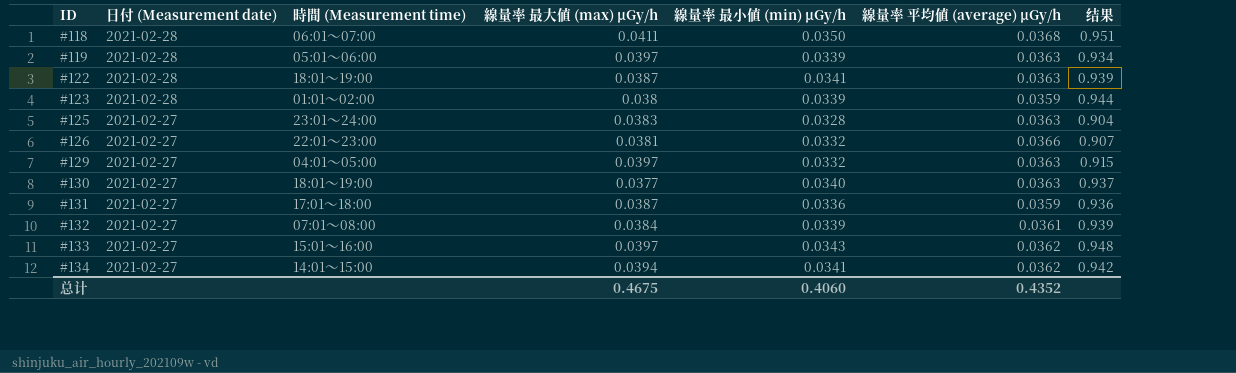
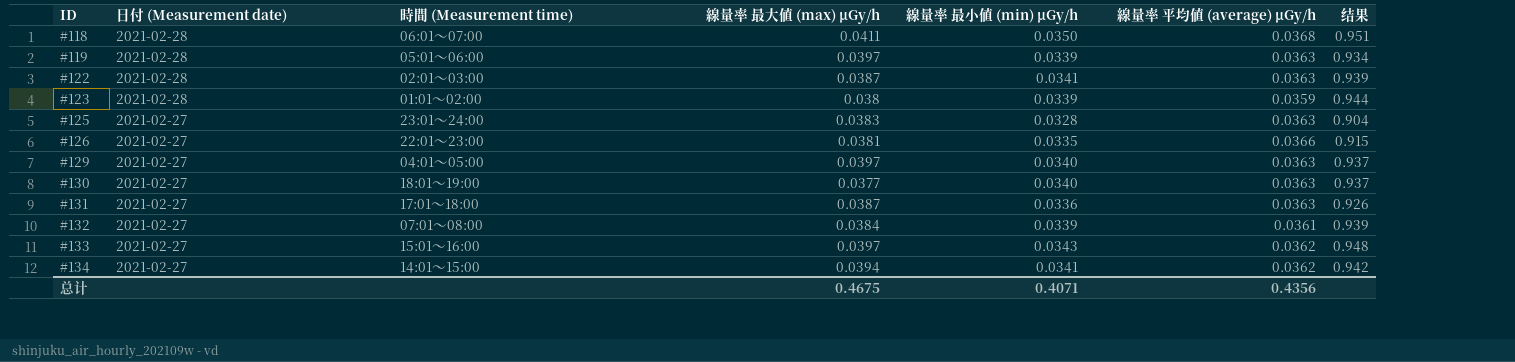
#122 | 時間 (Measurement time): 18:01～19:00 -> 02:01～03:00
#126 | 線量率 最小値 (min) μGy/h: 0.0332 -> 0.0335
#126 | 结果: 0.907 -> 0.915
#129 | 線量率 最小値 (min) μGy/h: 0.0332 -> 0.0340
#129 | 结果: 0.915 -> 0.937
#131 | 線量率 平均値 (average) μGy/h: 0.0359 -> 0.0363
#131 | 结果: 0.936 -> 0.926
总计 | 線量率 最小値 (min) μGy/h: 0.4060 -> 0.4071
总计 | 線量率 平均値 (average) μGy/h: 0.4352 -> 0.4356

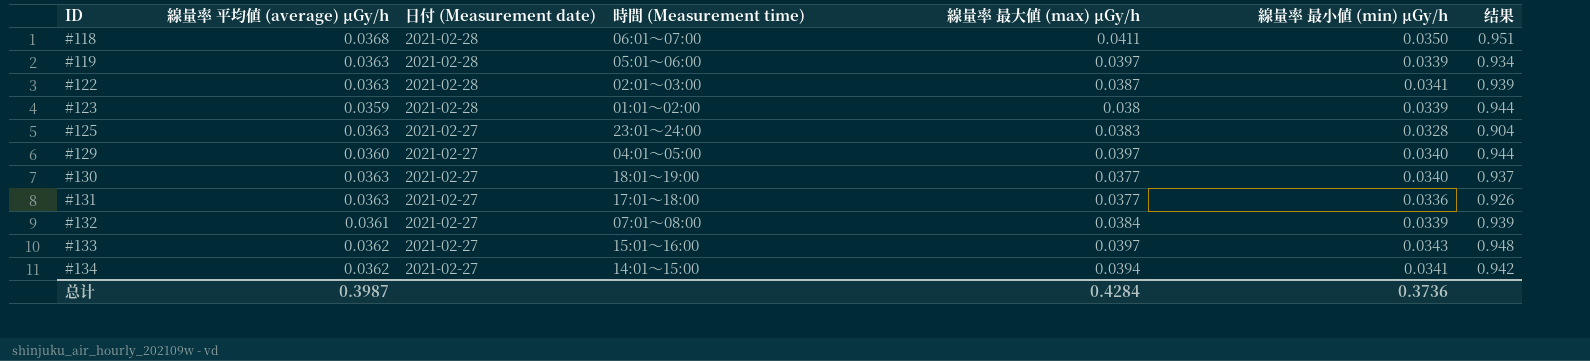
column 線量率 平均値 (average) μGy/h | position: 6 -> 2
row #126: 2021-02-27 | 22:01～23:00 | 0.0381 | 0.0335 | 0.0366 | 0.915 -> none
#129 | 線量率 平均値 (average) μGy/h: 0.0363 -> 0.0360
#129 | 结果: 0.937 -> 0.944
#131 | 線量率 最大値 (max) μGy/h: 0.0387 -> 0.0377
总计 | 線量率 平均値 (average) μGy/h: 0.4356 -> 0.3987
总计 | 線量率 最大値 (max) μGy/h: 0.4675 -> 0.4284
总计 | 線量率 最小値 (min) μGy/h: 0.4071 -> 0.3736

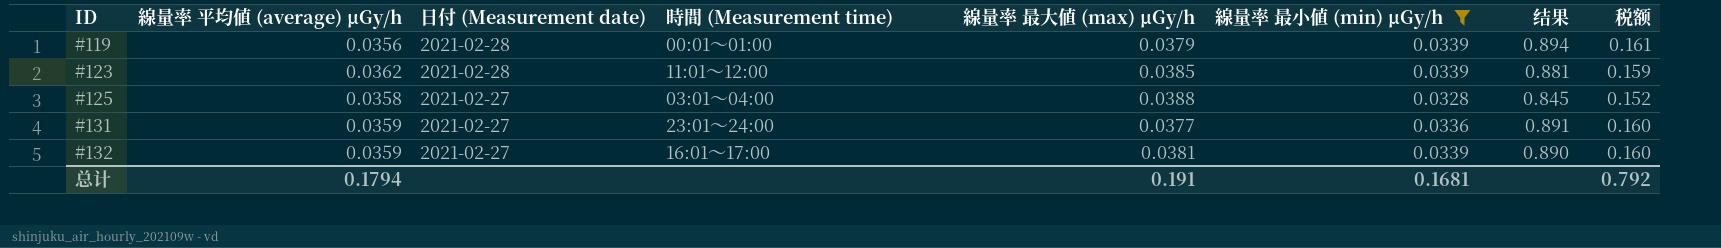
filter: none -> 線量率 最小値 (min) μGy/h <= 0.0339
column 结果 | formula: [線量率 最小値 (min) μGy/h] / [線量率 平均値 (average) μGy/h] -> [線量率 最小値 (min) μGy/h] / [線量率 最大値 (max) μGy/h]
column 税额 | formula: none -> [结果] * 0.18
#119 | 線量率 平均値 (average) μGy/h: 0.0363 -> 0.0356
#119 | 時間 (Measurement time): 05:01～06:00 -> 00:01～01:00
#119 | 線量率 最大値 (max) μGy/h: 0.0397 -> 0.0379
#123 | 線量率 平均値 (average) μGy/h: 0.0359 -> 0.0362
#123 | 時間 (Measurement time): 01:01～02:00 -> 11:01～12:00
#123 | 線量率 最大値 (max) μGy/h: 0.038 -> 0.0385
#125 | 線量率 平均値 (average) μGy/h: 0.0363 -> 0.0358
#125 | 時間 (Measurement time): 23:01～24:00 -> 03:01～04:00
#125 | 線量率 最大値 (max) μGy/h: 0.0383 -> 0.0388
#131 | 線量率 平均値 (average) μGy/h: 0.0363 -> 0.0359
#131 | 時間 (Measurement time): 17:01～18:00 -> 23:01～24:00
#132 | 線量率 平均値 (average) μGy/h: 0.0361 -> 0.0359
#132 | 時間 (Measurement time): 07:01～08:00 -> 16:01～17:00
#132 | 線量率 最大値 (max) μGy/h: 0.0384 -> 0.0381
总计 | 線量率 平均値 (average) μGy/h: 0.3987 -> 0.1794
总计 | 線量率 最大値 (max) μGy/h: 0.4284 -> 0.191
总计 | 線量率 最小値 (min) μGy/h: 0.3736 -> 0.1681

